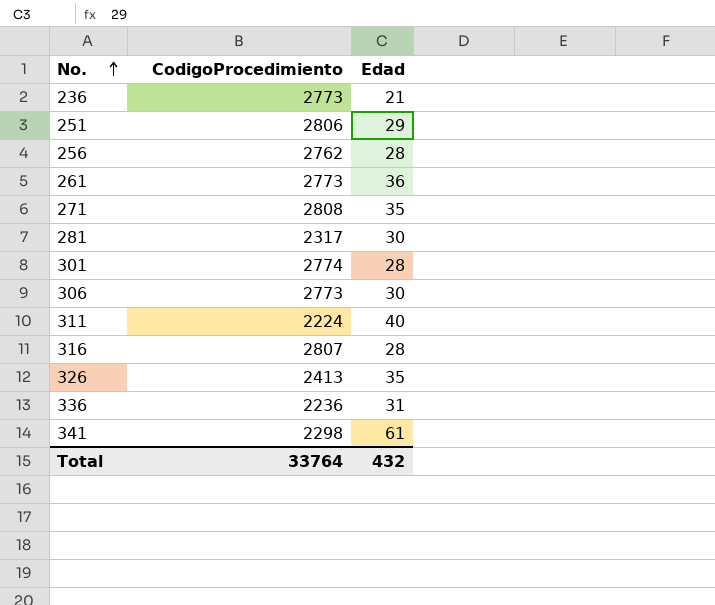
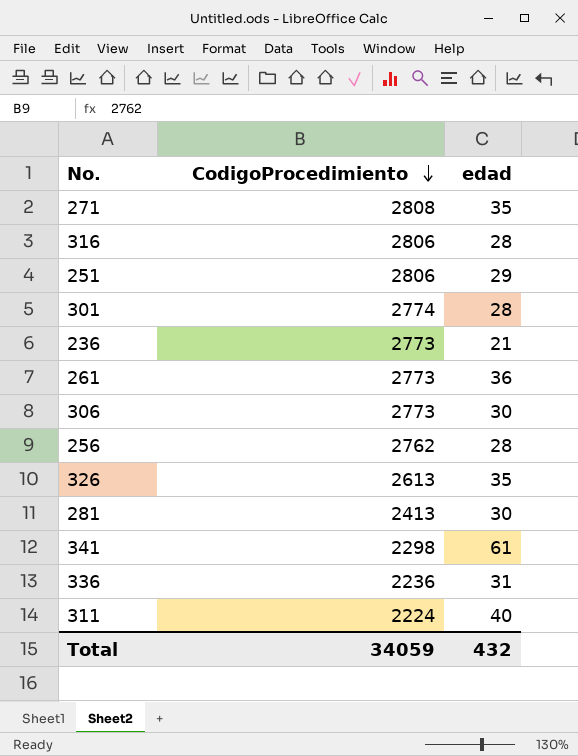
row order: No. ascending -> CodigoProcedimiento descending
column name: Edad -> edad
316 | CodigoProcedimiento: 2807 -> 2806
326 | CodigoProcedimiento: 2413 -> 2613
281 | CodigoProcedimiento: 2317 -> 2413
Total | CodigoProcedimiento: 33764 -> 34059

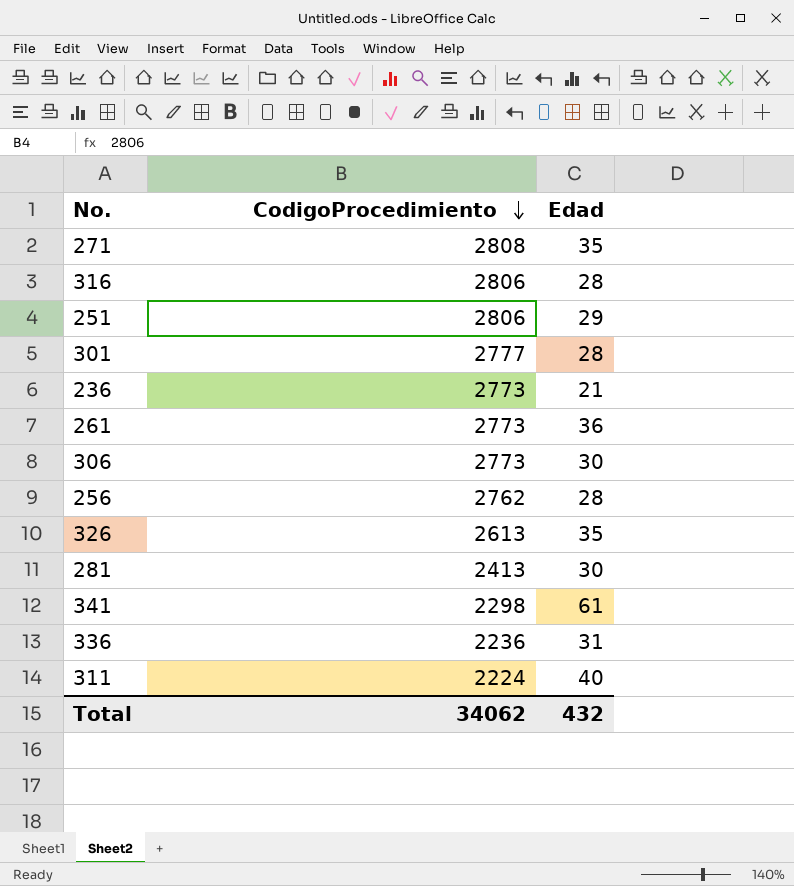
column name: edad -> Edad
301 | CodigoProcedimiento: 2774 -> 2777
Total | CodigoProcedimiento: 34059 -> 34062

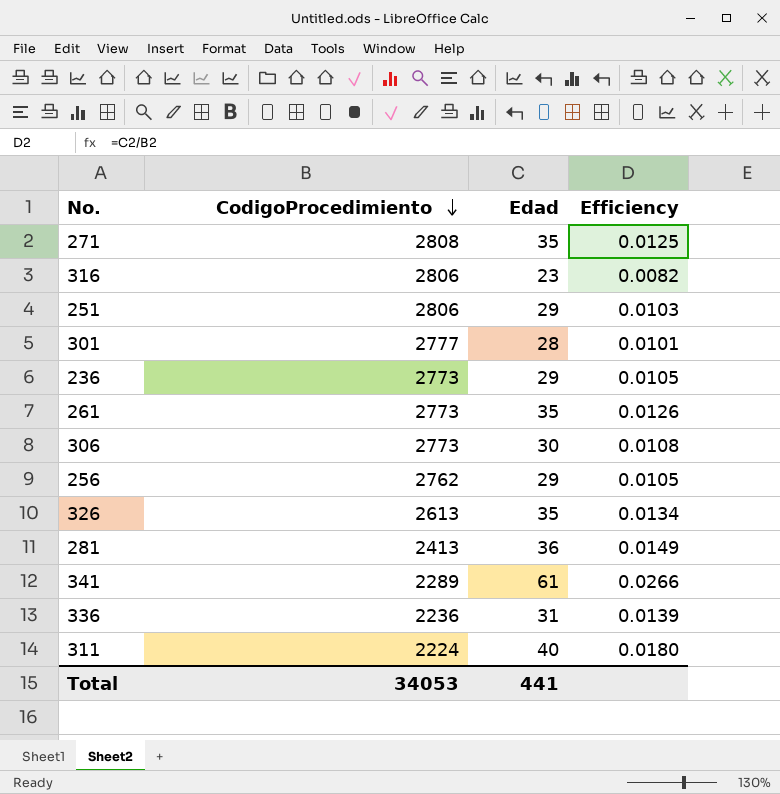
column Efficiency | formula: none -> [Edad] / [CodigoProcedimiento]
316 | Edad: 28 -> 23
236 | Edad: 21 -> 29
261 | Edad: 36 -> 35
256 | Edad: 28 -> 29
281 | Edad: 30 -> 36
341 | CodigoProcedimiento: 2298 -> 2289
Total | CodigoProcedimiento: 34062 -> 34053
Total | Edad: 432 -> 441

